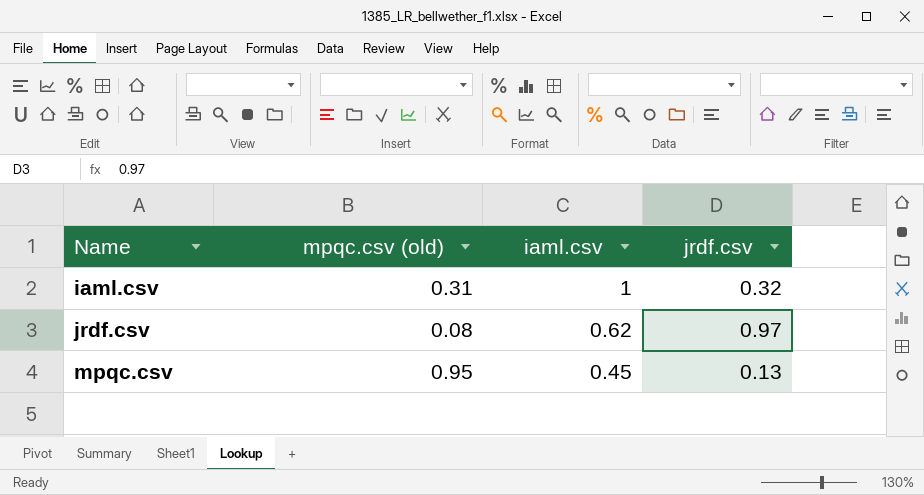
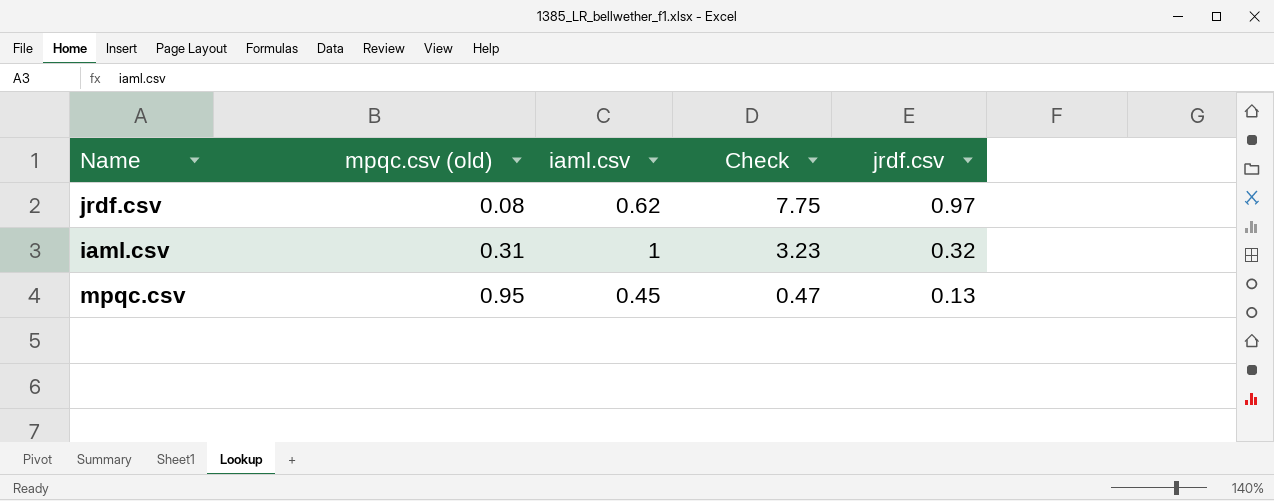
row order: Name ascending -> mpqc.csv (old) ascending
column Check | formula: none -> [iaml.csv] / [mpqc.csv (old)]

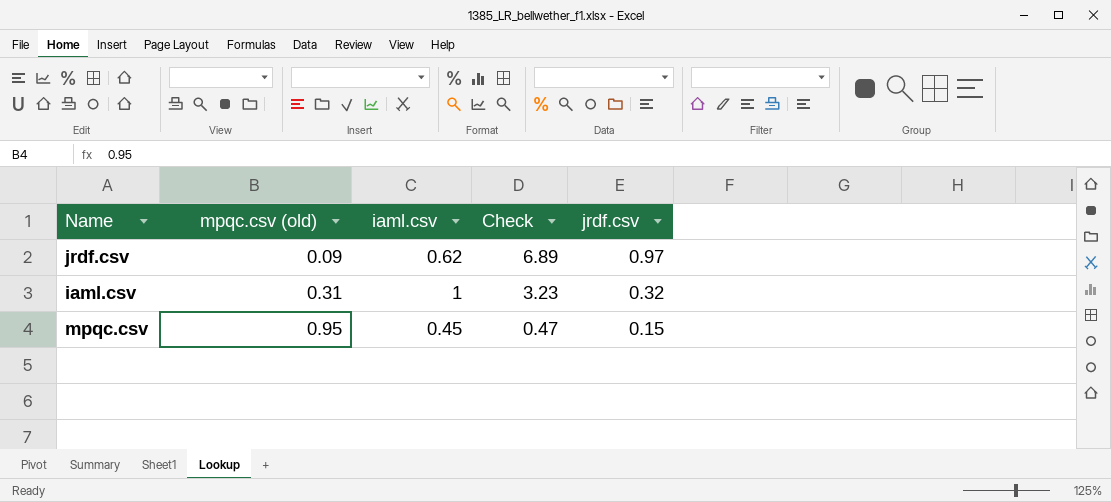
jrdf.csv | mpqc.csv (old): 0.08 -> 0.09
jrdf.csv | Check: 7.75 -> 6.89
mpqc.csv | jrdf.csv: 0.13 -> 0.15

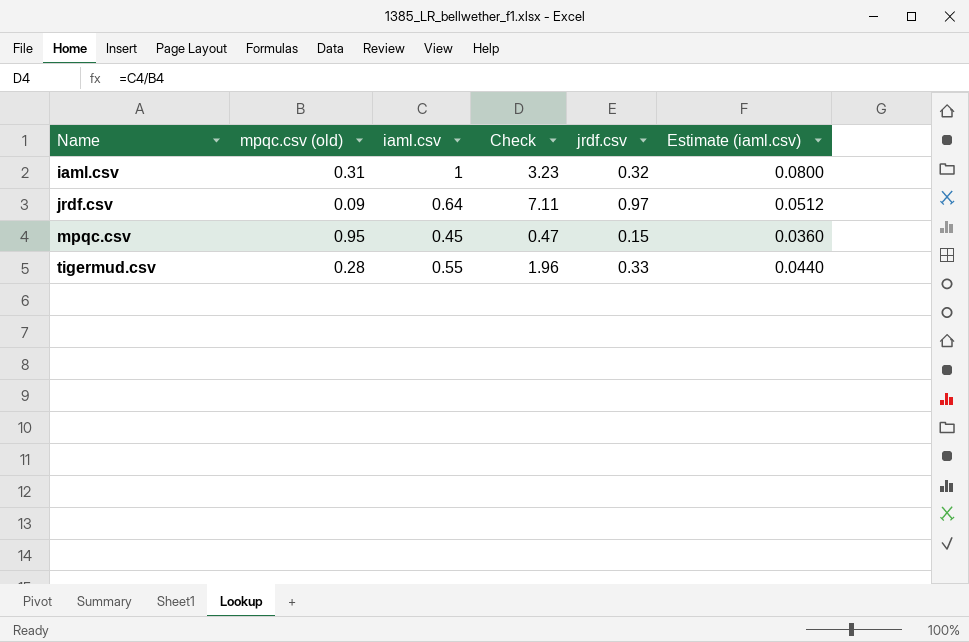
row order: mpqc.csv (old) ascending -> Name ascending
column Estimate (iaml.csv) | formula: none -> [iaml.csv] * 0.08
jrdf.csv | iaml.csv: 0.62 -> 0.64
jrdf.csv | Check: 6.89 -> 7.11
row tigermud.csv: none -> 0.28 | 0.55 | 1.96 | 0.33 | 0.0440

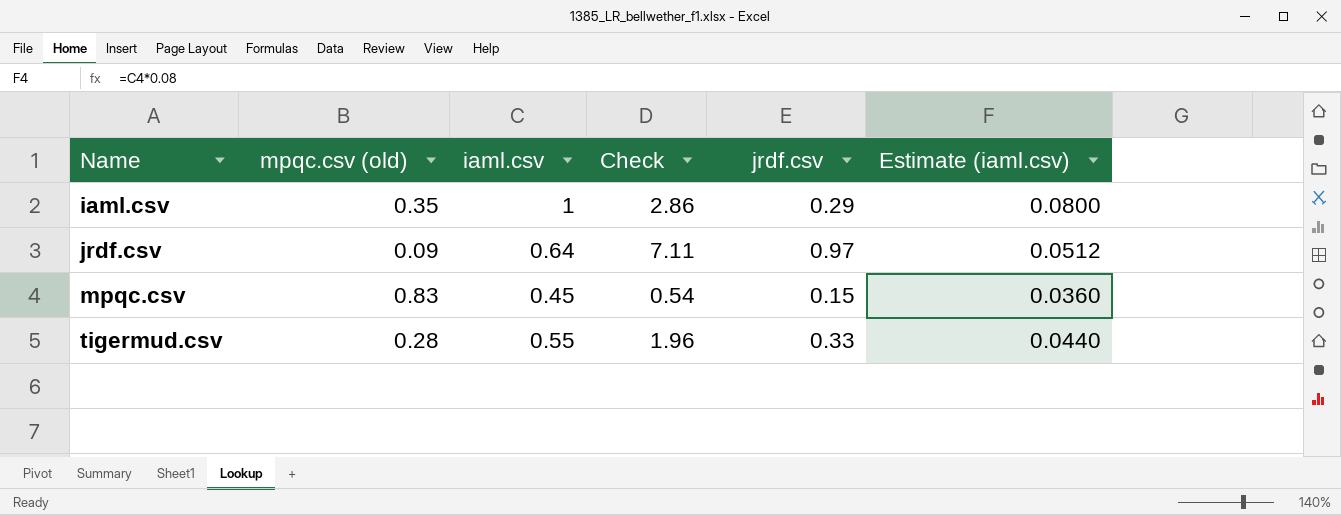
iaml.csv | mpqc.csv (old): 0.31 -> 0.35
iaml.csv | Check: 3.23 -> 2.86
iaml.csv | jrdf.csv: 0.32 -> 0.29
mpqc.csv | mpqc.csv (old): 0.95 -> 0.83
mpqc.csv | Check: 0.47 -> 0.54

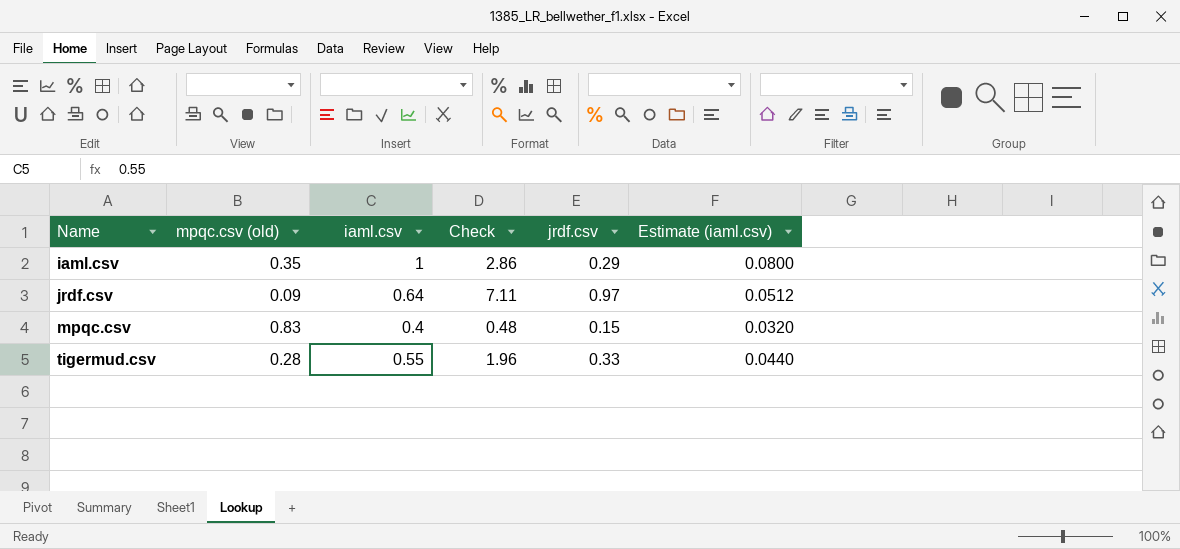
mpqc.csv | iaml.csv: 0.45 -> 0.4
mpqc.csv | Check: 0.54 -> 0.48
mpqc.csv | Estimate (iaml.csv): 0.0360 -> 0.0320

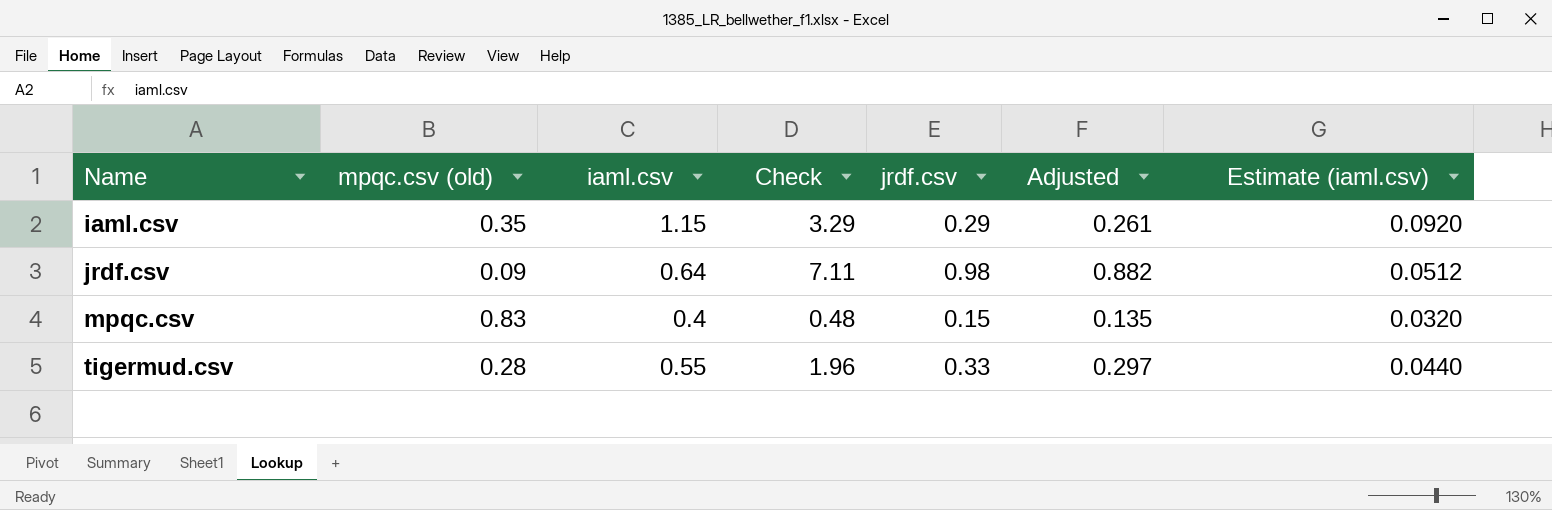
column Adjusted | formula: none -> [jrdf.csv] * 0.9
iaml.csv | iaml.csv: 1 -> 1.15
iaml.csv | Check: 2.86 -> 3.29
iaml.csv | Estimate (iaml.csv): 0.0800 -> 0.0920
jrdf.csv | jrdf.csv: 0.97 -> 0.98

